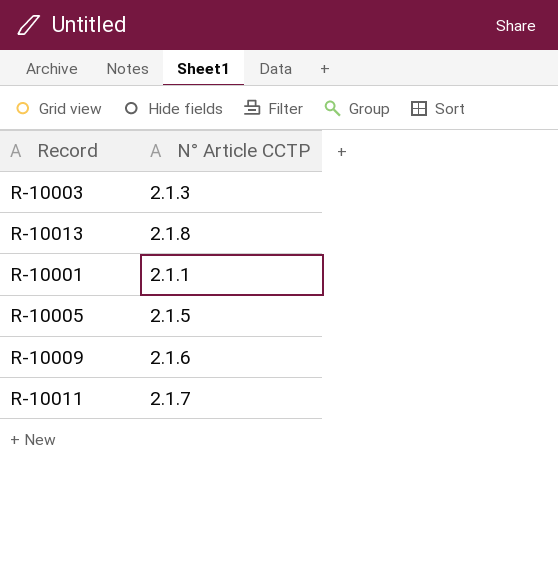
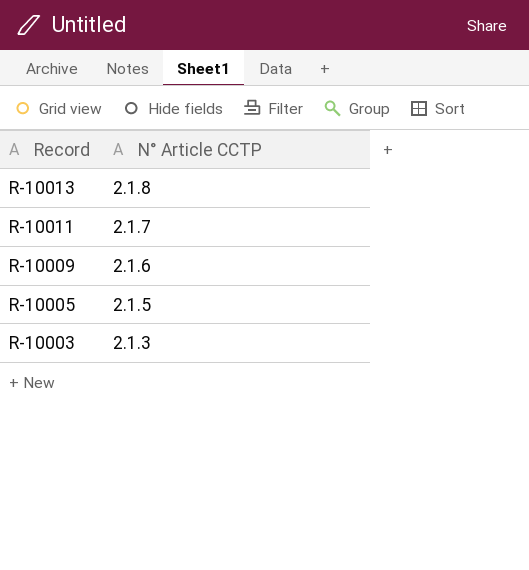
row order: none -> Record descending
row R-10001: 2.1.1 -> none

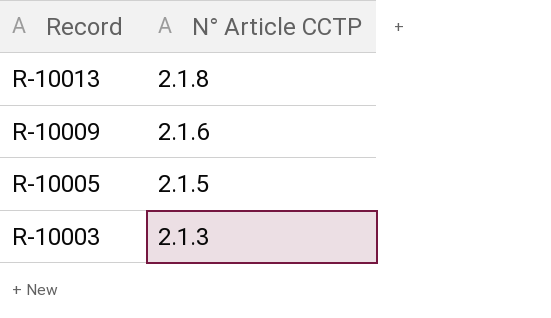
row R-10011: 2.1.7 -> none

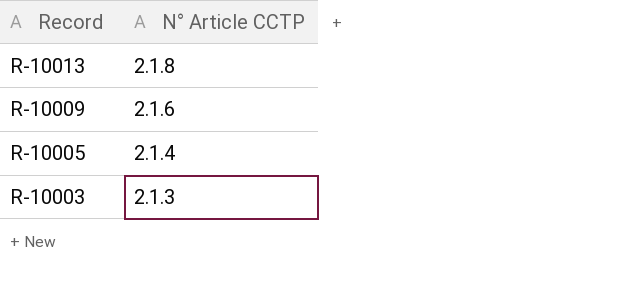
R-10005 | N° Article CCTP: 2.1.5 -> 2.1.4

